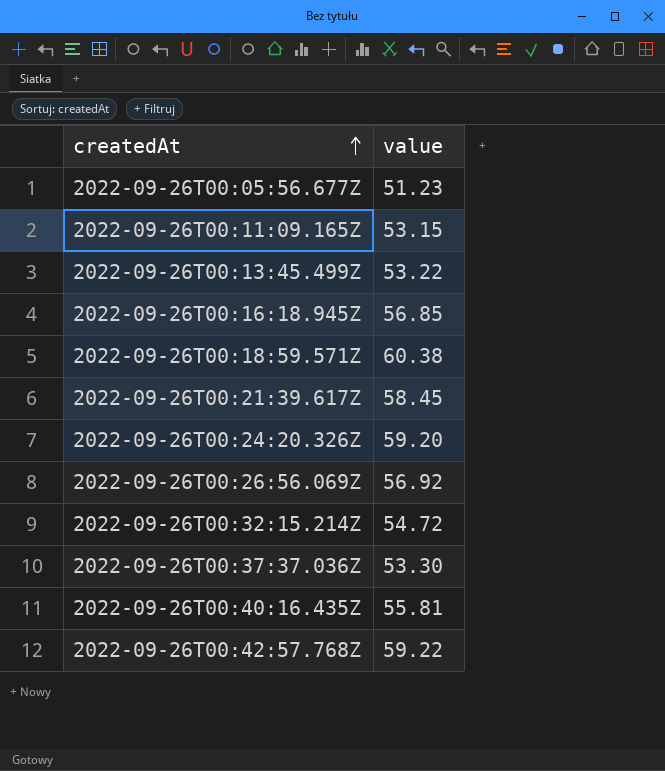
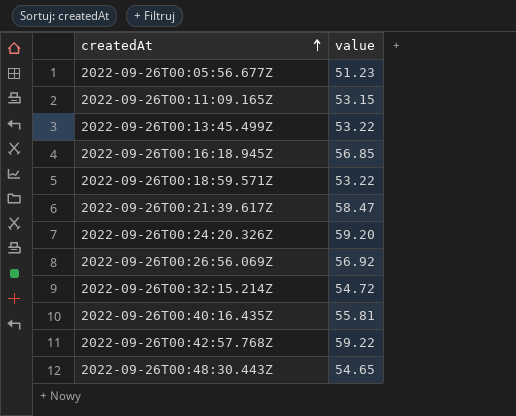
row 2022-09-26T00:37:37.036Z: 53.30 -> none
2022-09-26T00:18:59.571Z | value: 60.38 -> 53.22
2022-09-26T00:21:39.617Z | value: 58.45 -> 58.47
row 2022-09-26T00:48:30.443Z: none -> 54.65

